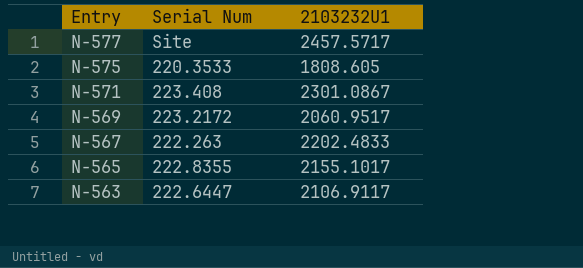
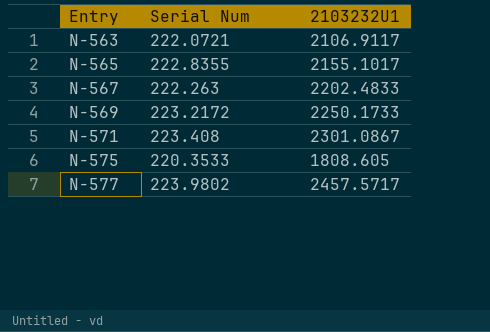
row order: Entry descending -> Entry ascending
N-563 | Serial Num: 222.6447 -> 222.0721
N-569 | 2103232U1: 2060.9517 -> 2250.1733
N-577 | Serial Num: Site -> 223.9802

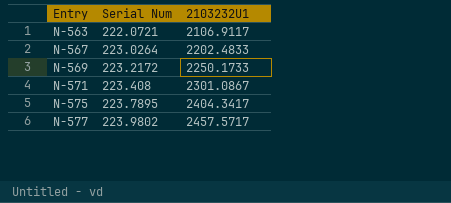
row N-565: 222.8355 | 2155.1017 -> none
N-567 | Serial Num: 222.263 -> 223.0264
N-575 | Serial Num: 220.3533 -> 223.7895
N-575 | 2103232U1: 1808.605 -> 2404.3417

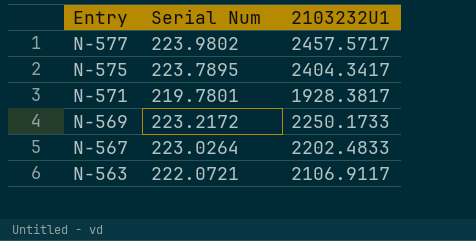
row order: Entry ascending -> Entry descending
N-571 | Serial Num: 223.408 -> 219.7801
N-571 | 2103232U1: 2301.0867 -> 1928.3817

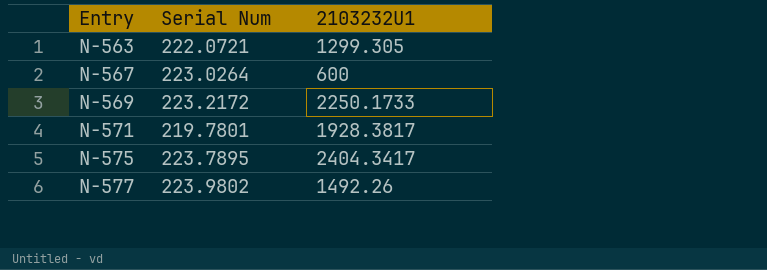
row order: Entry descending -> Entry ascending
N-563 | 2103232U1: 2106.9117 -> 1299.305
N-567 | 2103232U1: 2202.4833 -> 600
N-577 | 2103232U1: 2457.5717 -> 1492.26

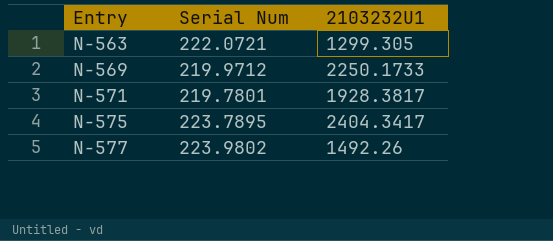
row N-567: 223.0264 | 600 -> none
N-569 | Serial Num: 223.2172 -> 219.9712

